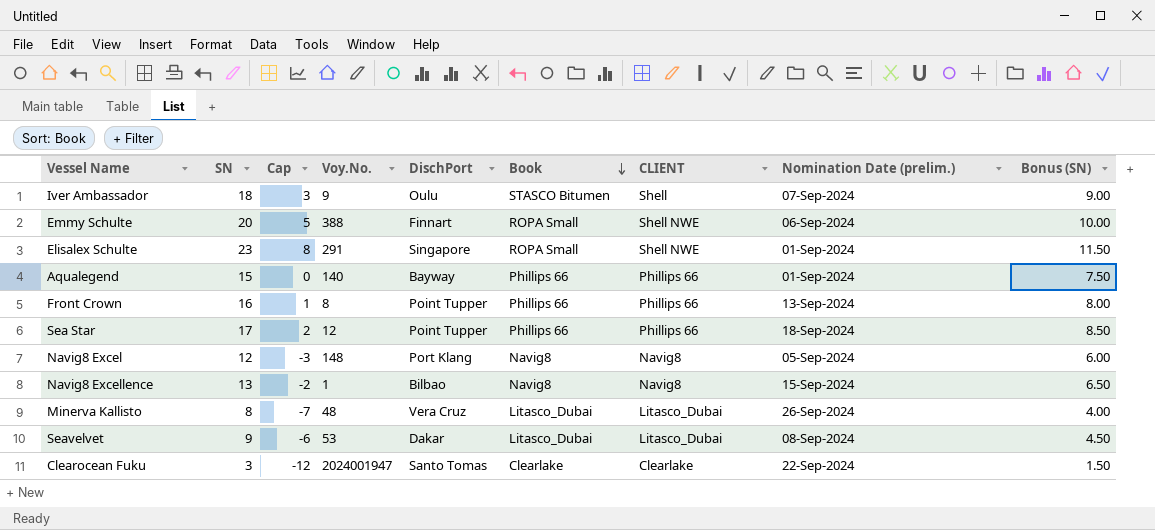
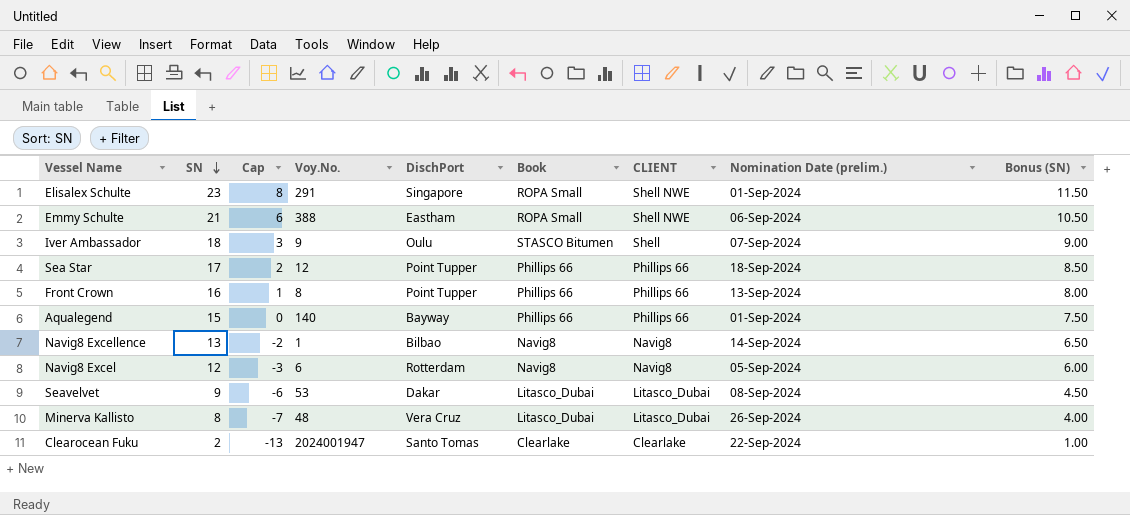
row order: Book descending -> SN descending
Emmy Schulte | SN: 20 -> 21
Emmy Schulte | Cap: 5 -> 6
Emmy Schulte | DischPort: Finnart -> Eastham
Emmy Schulte | Bonus (SN): 10.00 -> 10.50
Navig8 Excellence | Nomination Date (prelim.): 15-Sep-2024 -> 14-Sep-2024
Navig8 Excel | Voy.No.: 148 -> 6
Navig8 Excel | DischPort: Port Klang -> Rotterdam
Clearocean Fuku | SN: 3 -> 2
Clearocean Fuku | Cap: -12 -> -13
Clearocean Fuku | Bonus (SN): 1.50 -> 1.00

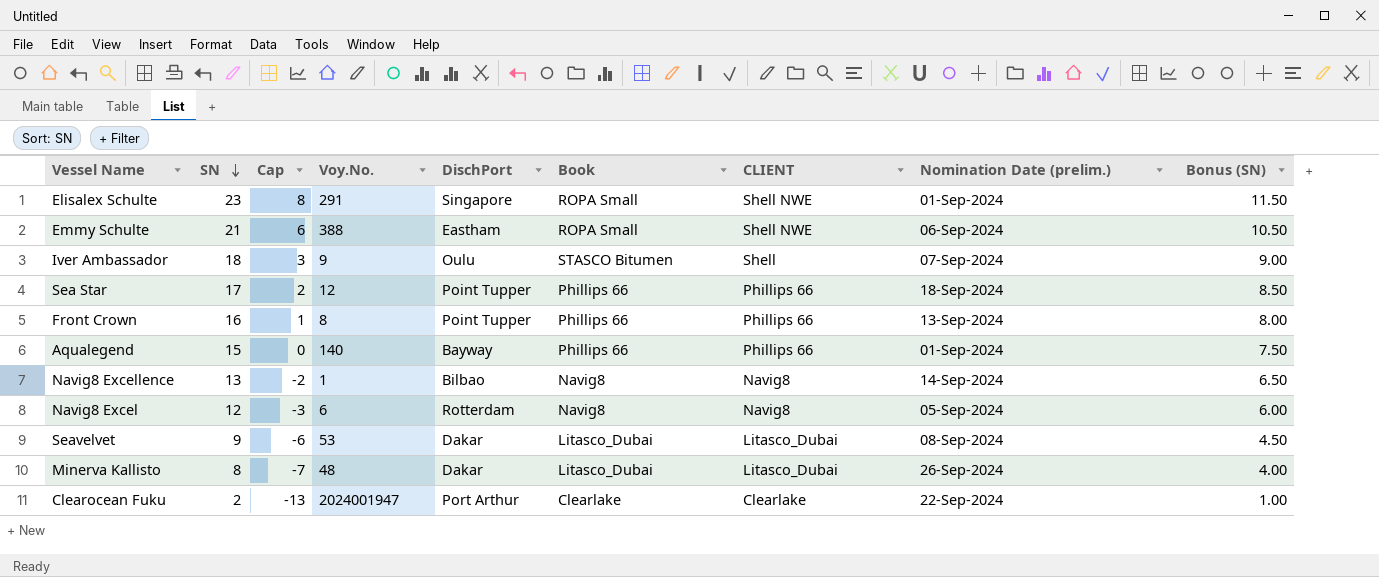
Minerva Kallisto | DischPort: Vera Cruz -> Dakar
Clearocean Fuku | DischPort: Santo Tomas -> Port Arthur

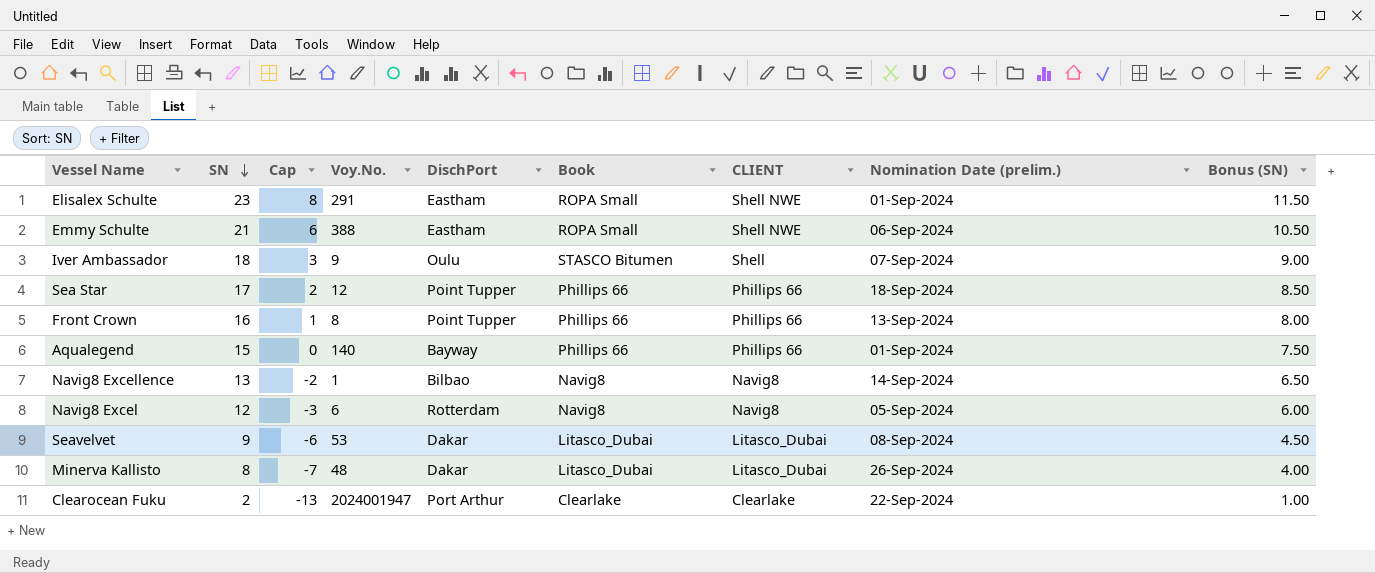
Elisalex Schulte | DischPort: Singapore -> Eastham

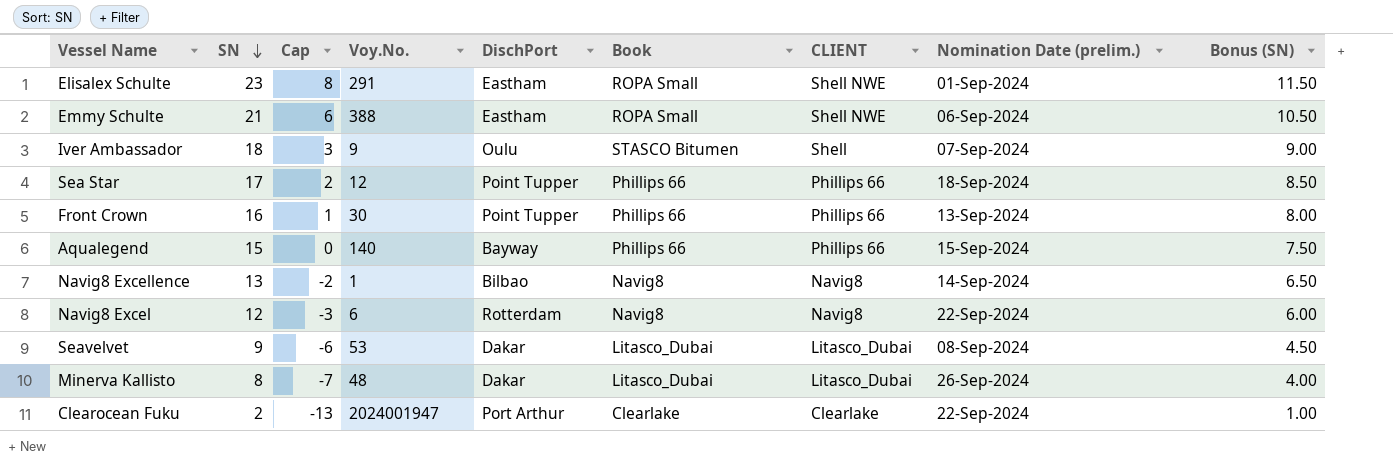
Front Crown | Voy.No.: 8 -> 30
Aqualegend | Nomination Date (prelim.): 01-Sep-2024 -> 15-Sep-2024
Navig8 Excel | Nomination Date (prelim.): 05-Sep-2024 -> 22-Sep-2024

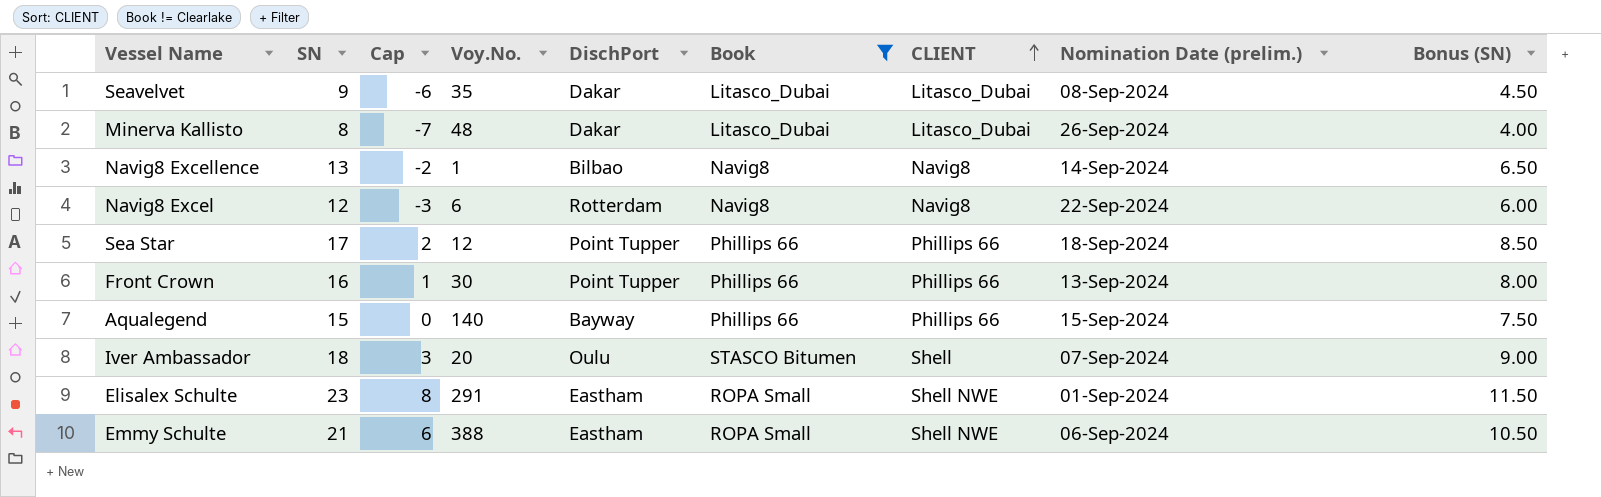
filter: none -> Book != Clearlake
row order: SN descending -> CLIENT ascending
Seavelvet | Voy.No.: 53 -> 35
Iver Ambassador | Voy.No.: 9 -> 20

